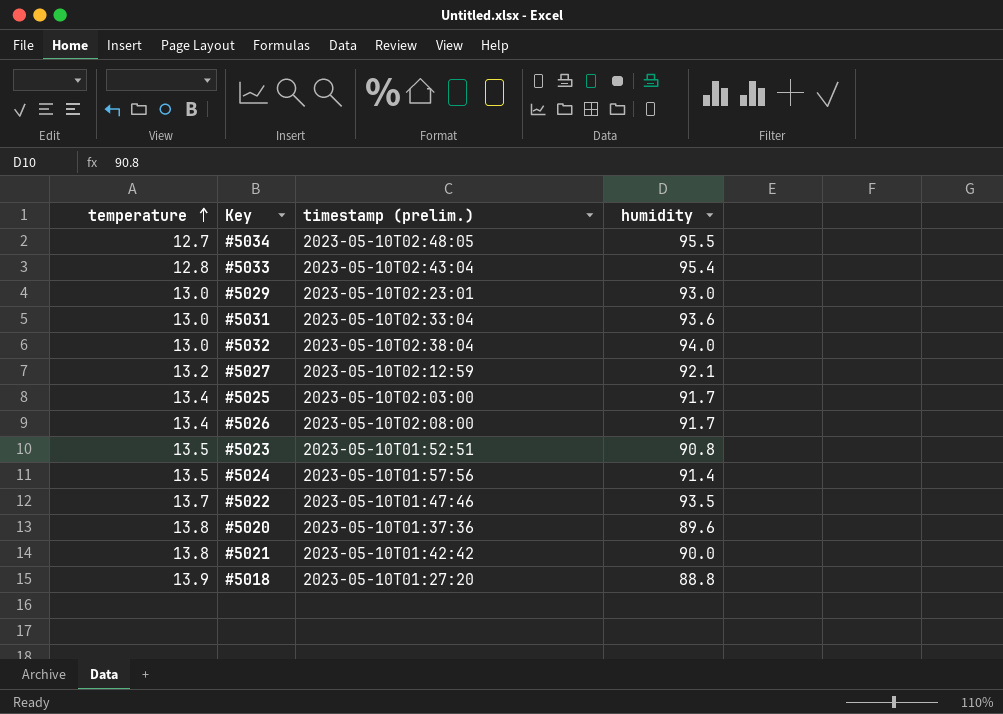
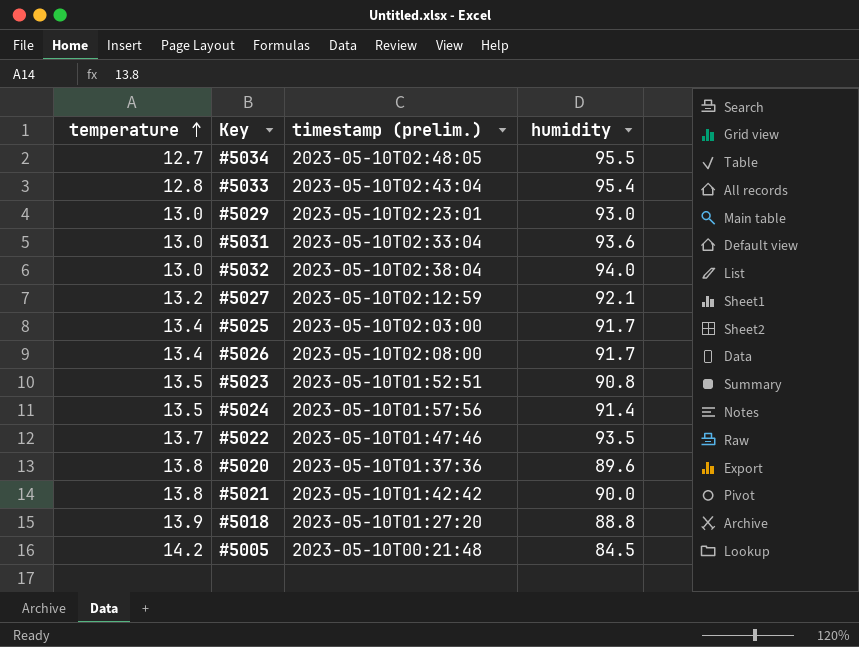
row #5005: none -> 14.2 | 2023-05-10T00:21:48 | 84.5

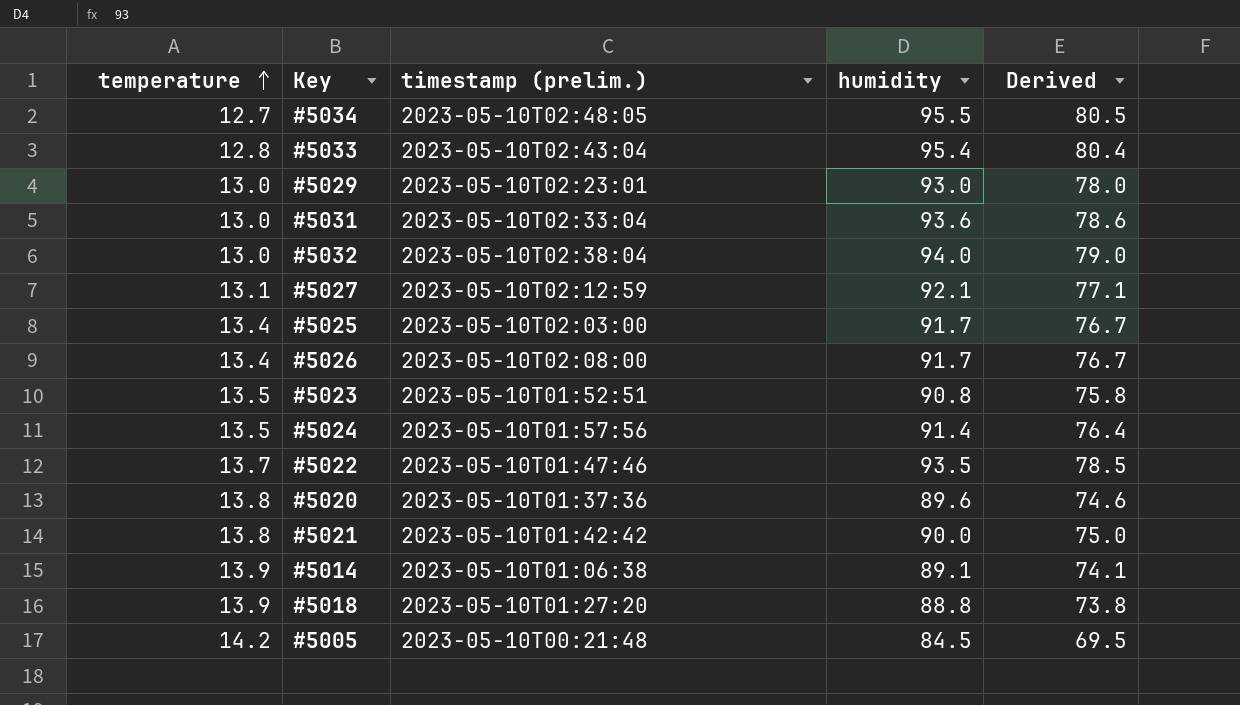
column Derived | formula: none -> [humidity] - 15
#5027 | temperature: 13.2 -> 13.1
row #5014: none -> 13.9 | 2023-05-10T01:06:38 | 89.1 | 74.1

